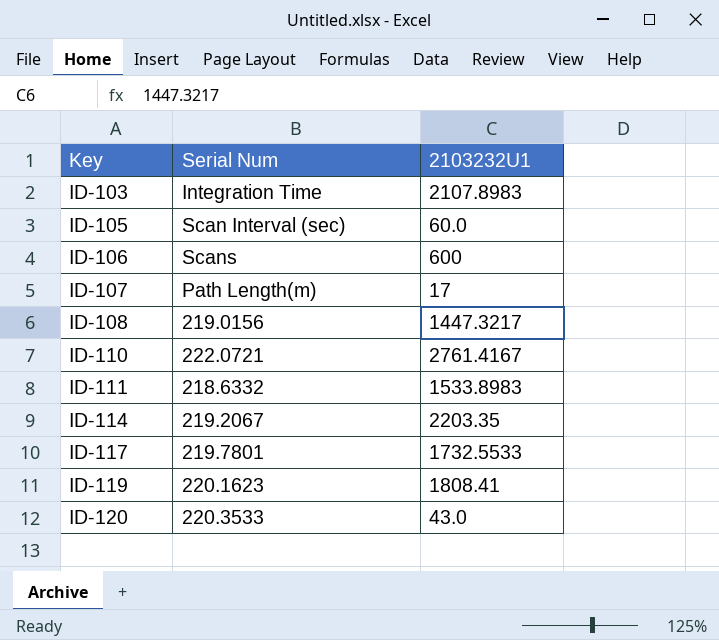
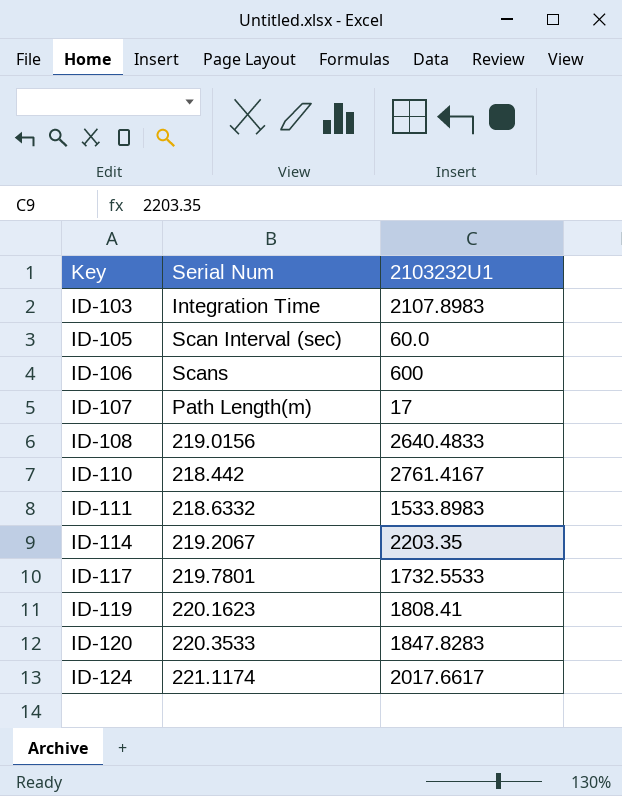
ID-108 | 2103232U1: 1447.3217 -> 2640.4833
ID-110 | Serial Num: 222.0721 -> 218.442
ID-120 | 2103232U1: 43.0 -> 1847.8283
row ID-124: none -> 221.1174 | 2017.6617

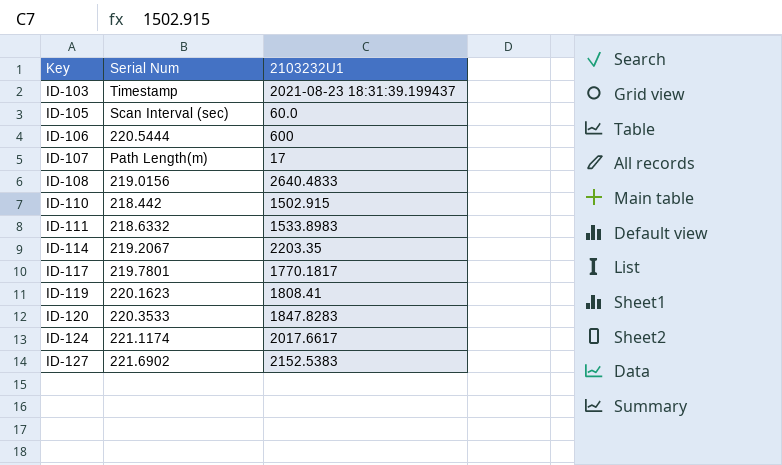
ID-103 | Serial Num: Integration Time -> Timestamp
ID-103 | 2103232U1: 2107.8983 -> 2021-08-23 18:31:39.199437
ID-106 | Serial Num: Scans -> 220.5444
ID-110 | 2103232U1: 2761.4167 -> 1502.915
ID-117 | 2103232U1: 1732.5533 -> 1770.1817
row ID-127: none -> 221.6902 | 2152.5383

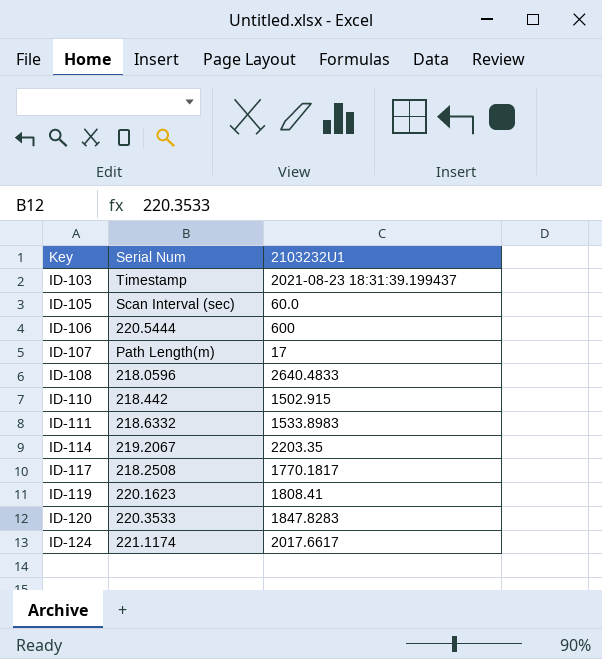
row ID-127: 221.6902 | 2152.5383 -> none
ID-108 | Serial Num: 219.0156 -> 218.0596
ID-117 | Serial Num: 219.7801 -> 218.2508

